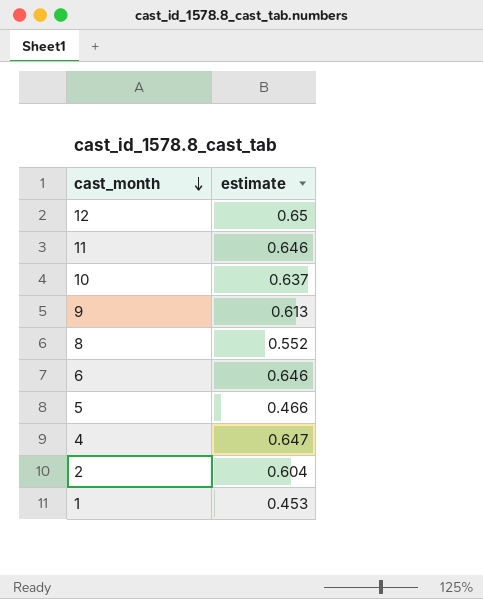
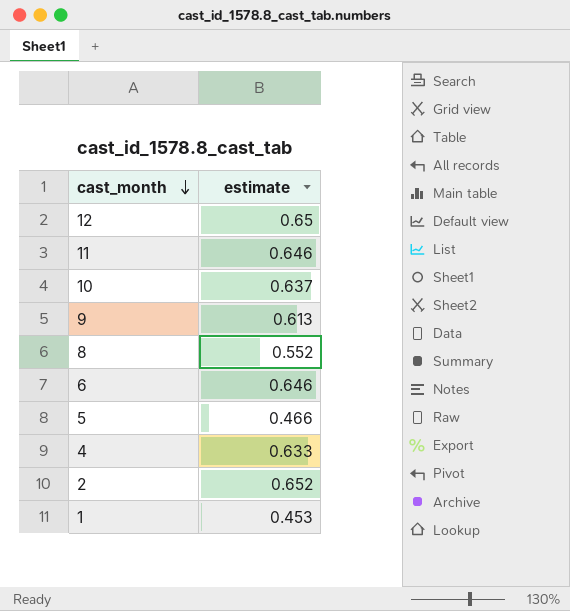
4 | estimate: 0.647 -> 0.633
2 | estimate: 0.604 -> 0.652

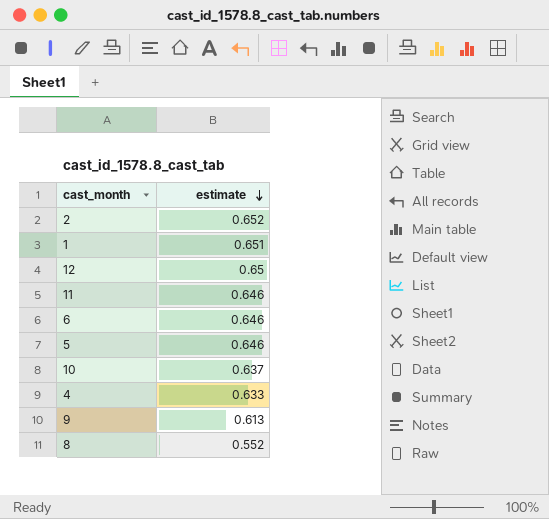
row order: cast_month descending -> estimate descending
1 | estimate: 0.453 -> 0.651
5 | estimate: 0.466 -> 0.646

